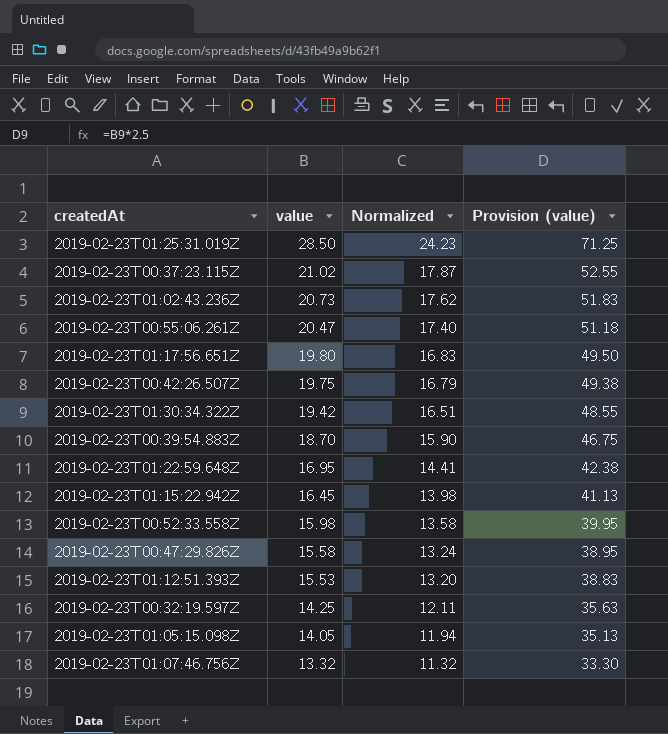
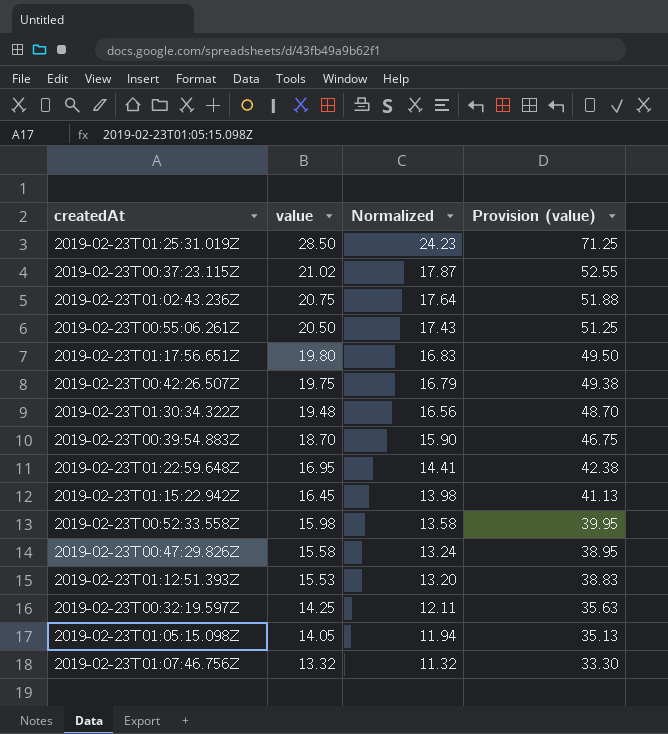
2019-02-23T01:02:43.236Z | value: 20.73 -> 20.75
2019-02-23T01:02:43.236Z | Normalized: 17.62 -> 17.64
2019-02-23T01:02:43.236Z | Provision (value): 51.83 -> 51.88
2019-02-23T00:55:06.261Z | value: 20.47 -> 20.50
2019-02-23T00:55:06.261Z | Normalized: 17.40 -> 17.43
2019-02-23T00:55:06.261Z | Provision (value): 51.18 -> 51.25
2019-02-23T01:30:34.322Z | value: 19.42 -> 19.48
2019-02-23T01:30:34.322Z | Normalized: 16.51 -> 16.56
2019-02-23T01:30:34.322Z | Provision (value): 48.55 -> 48.70

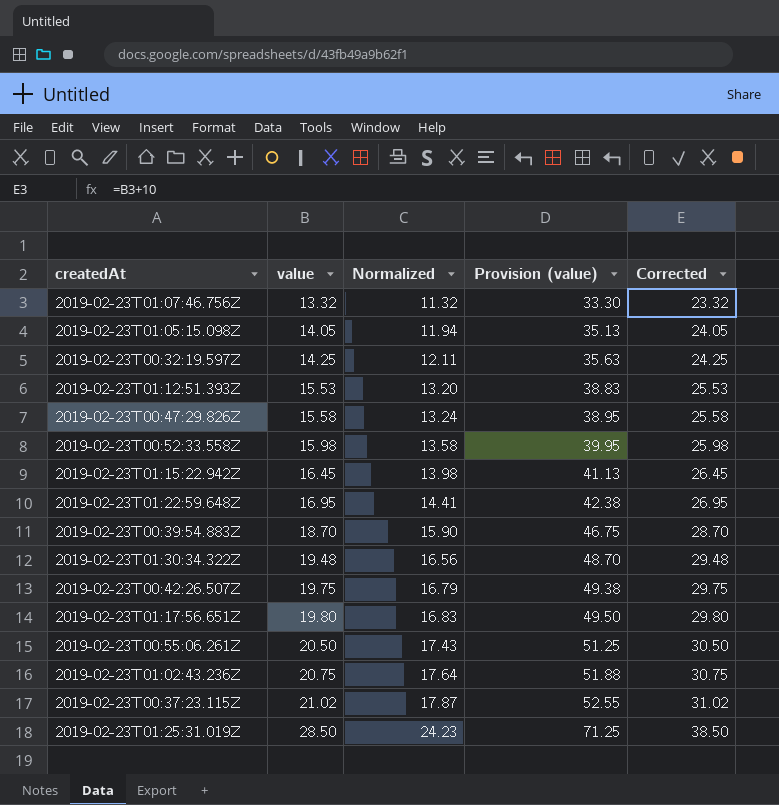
row order: value descending -> value ascending
column Corrected | formula: none -> [value] + 10

